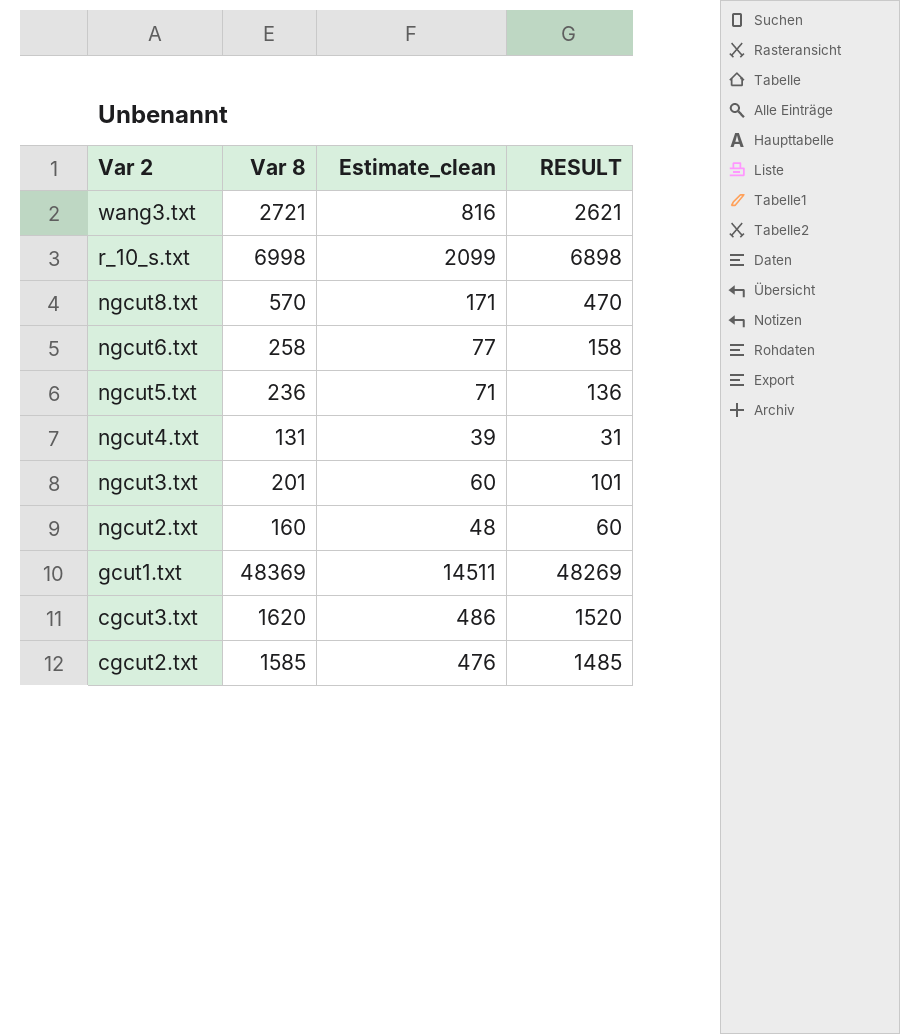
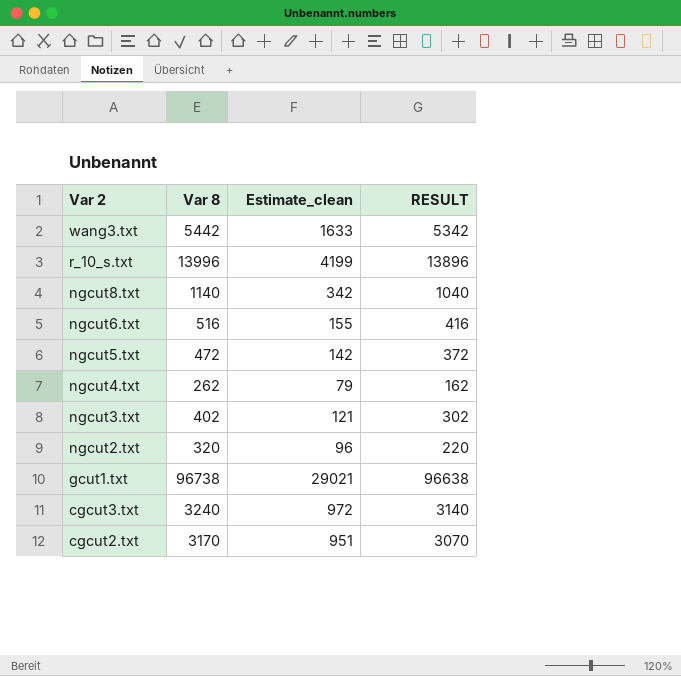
wang3.txt | Var 8: 2721 -> 5442
wang3.txt | Estimate_clean: 816 -> 1633
wang3.txt | RESULT: 2621 -> 5342
r_10_s.txt | Var 8: 6998 -> 13996
r_10_s.txt | Estimate_clean: 2099 -> 4199
r_10_s.txt | RESULT: 6898 -> 13896
ngcut8.txt | Var 8: 570 -> 1140
ngcut8.txt | Estimate_clean: 171 -> 342
ngcut8.txt | RESULT: 470 -> 1040
ngcut6.txt | Var 8: 258 -> 516
ngcut6.txt | Estimate_clean: 77 -> 155
ngcut6.txt | RESULT: 158 -> 416
ngcut5.txt | Var 8: 236 -> 472
ngcut5.txt | Estimate_clean: 71 -> 142
ngcut5.txt | RESULT: 136 -> 372
ngcut4.txt | Var 8: 131 -> 262
ngcut4.txt | Estimate_clean: 39 -> 79
ngcut4.txt | RESULT: 31 -> 162
ngcut3.txt | Var 8: 201 -> 402
ngcut3.txt | Estimate_clean: 60 -> 121
ngcut3.txt | RESULT: 101 -> 302
ngcut2.txt | Var 8: 160 -> 320
ngcut2.txt | Estimate_clean: 48 -> 96
ngcut2.txt | RESULT: 60 -> 220
gcut1.txt | Var 8: 48369 -> 96738
gcut1.txt | Estimate_clean: 14511 -> 29021
gcut1.txt | RESULT: 48269 -> 96638
cgcut3.txt | Var 8: 1620 -> 3240
cgcut3.txt | Estimate_clean: 486 -> 972
cgcut3.txt | RESULT: 1520 -> 3140
cgcut2.txt | Var 8: 1585 -> 3170
cgcut2.txt | Estimate_clean: 476 -> 951
cgcut2.txt | RESULT: 1485 -> 3070

